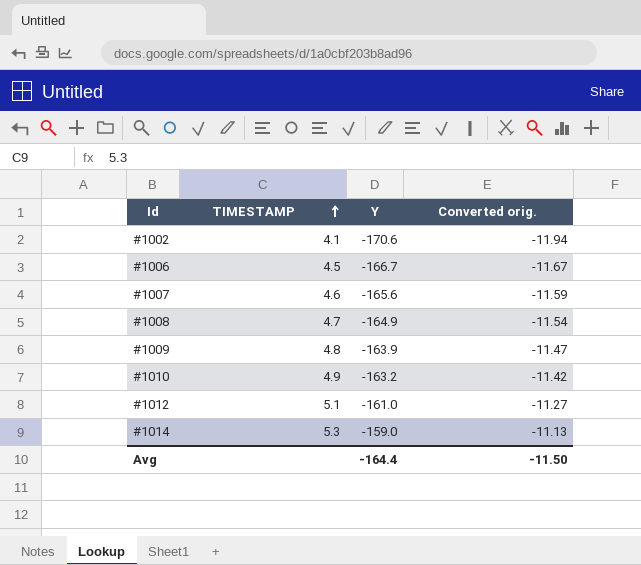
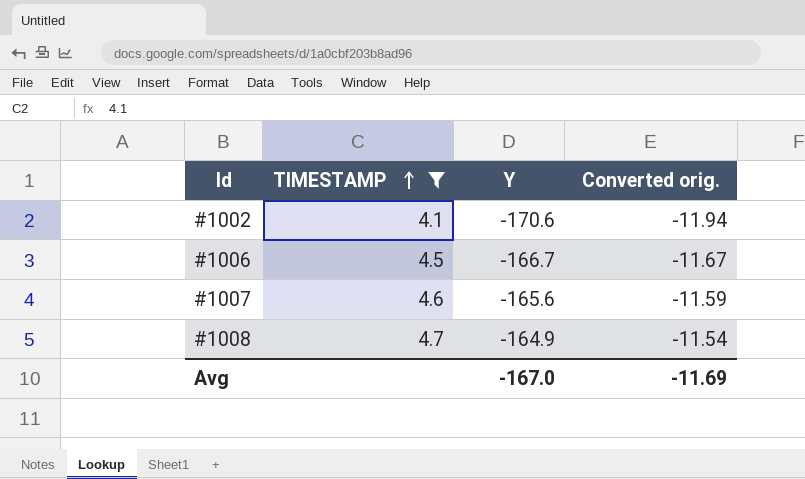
filter: none -> TIMESTAMP <= 4.7
Avg | Y: -164.4 -> -167.0
Avg | Converted orig.: -11.50 -> -11.69

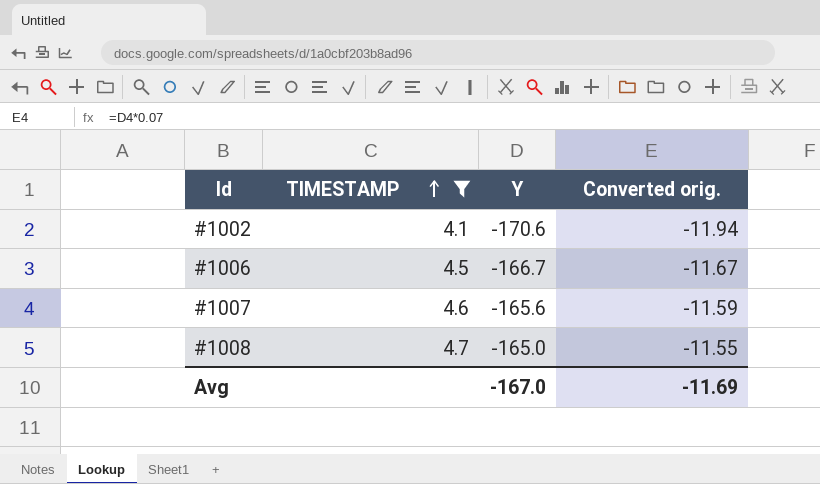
#1008 | Y: -164.9 -> -165.0
#1008 | Converted orig.: -11.54 -> -11.55

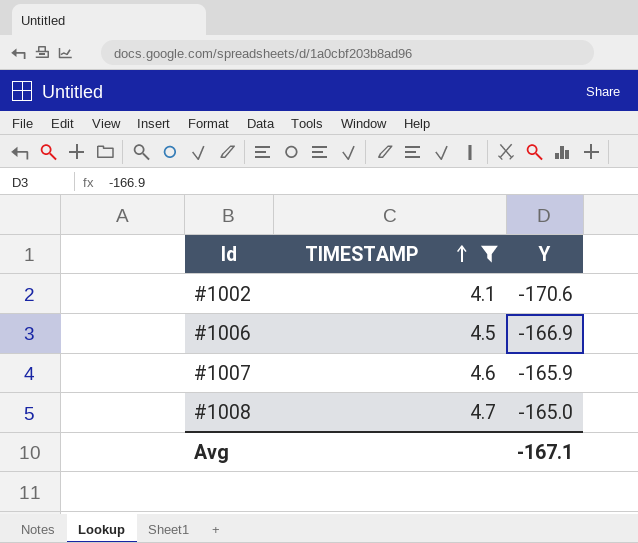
column Converted orig. | formula: [Y] * 0.07 -> none
#1006 | Y: -166.7 -> -166.9
#1007 | Y: -165.6 -> -165.9
Avg | Y: -167.0 -> -167.1

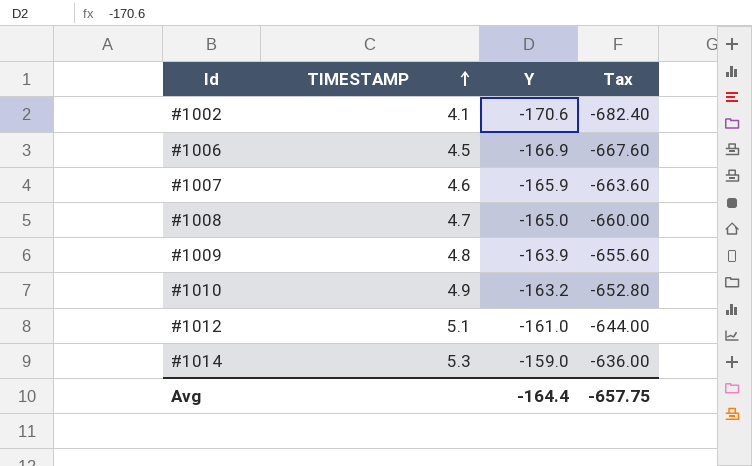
filter: TIMESTAMP <= 4.7 -> none
column Tax | formula: none -> [Y] * 4
Avg | Y: -167.1 -> -164.4

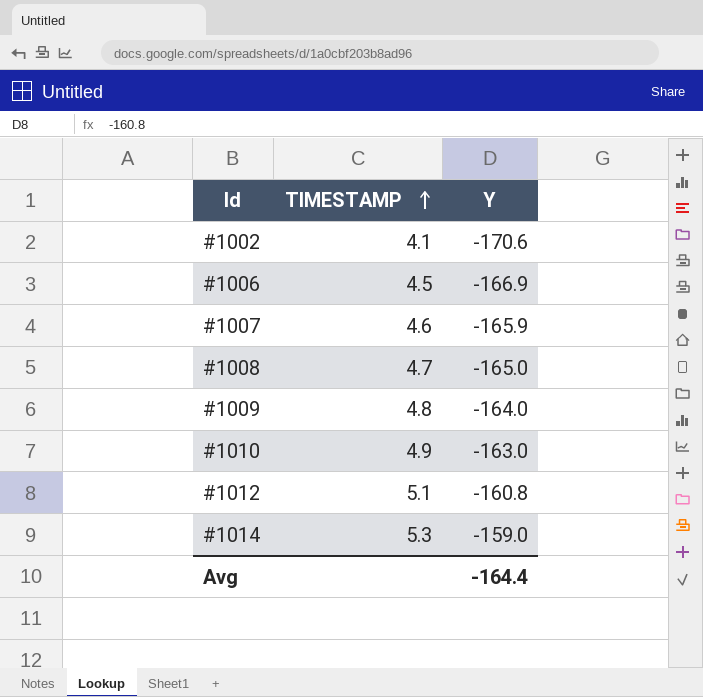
column Tax | formula: [Y] * 4 -> none
#1009 | Y: -163.9 -> -164.0
#1010 | Y: -163.2 -> -163.0
#1012 | Y: -161.0 -> -160.8

